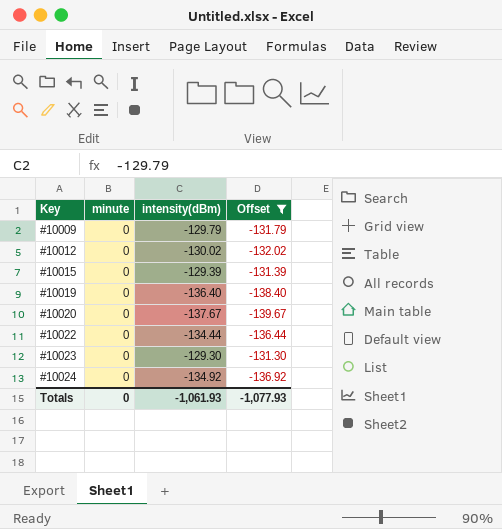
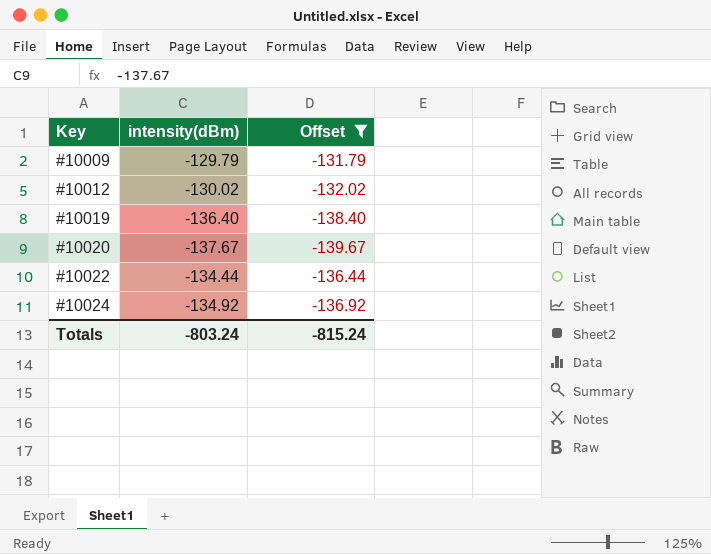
column minute | position: 2 -> none
row #10015: 0 | -129.39 | -131.39 -> none
row #10023: 0 | -129.30 | -131.30 -> none
Totals | intensity(dBm): -1,061.93 -> -803.24
Totals | Offset: -1,077.93 -> -815.24

